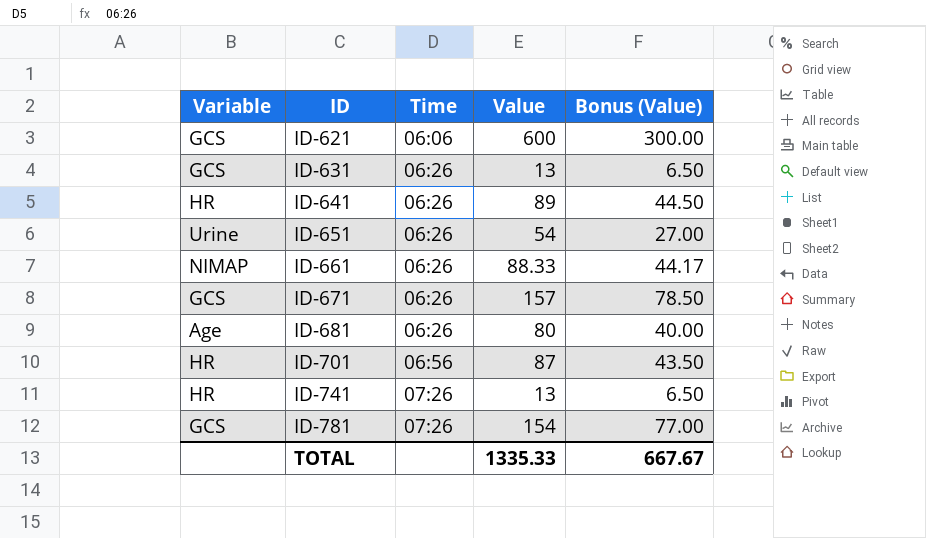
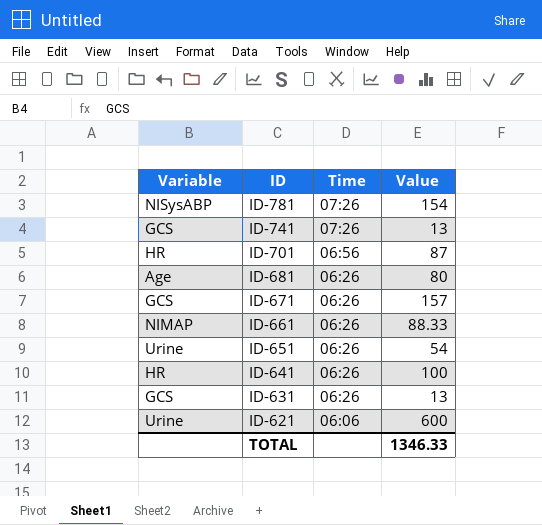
row order: ID ascending -> ID descending
column Bonus (Value) | formula: [Value] * 0.5 -> none
ID-781 | Variable: GCS -> NISysABP
ID-741 | Variable: HR -> GCS
ID-641 | Value: 89 -> 100
ID-621 | Variable: GCS -> Urine
TOTAL | Value: 1335.33 -> 1346.33

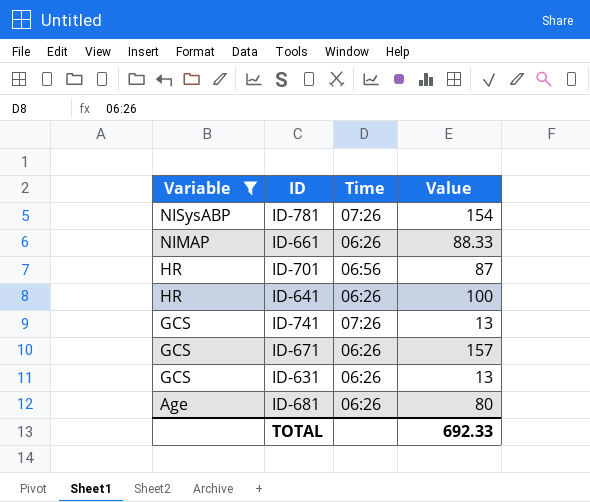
filter: none -> Variable != Urine
row order: ID descending -> Variable descending
TOTAL | Value: 1346.33 -> 692.33

